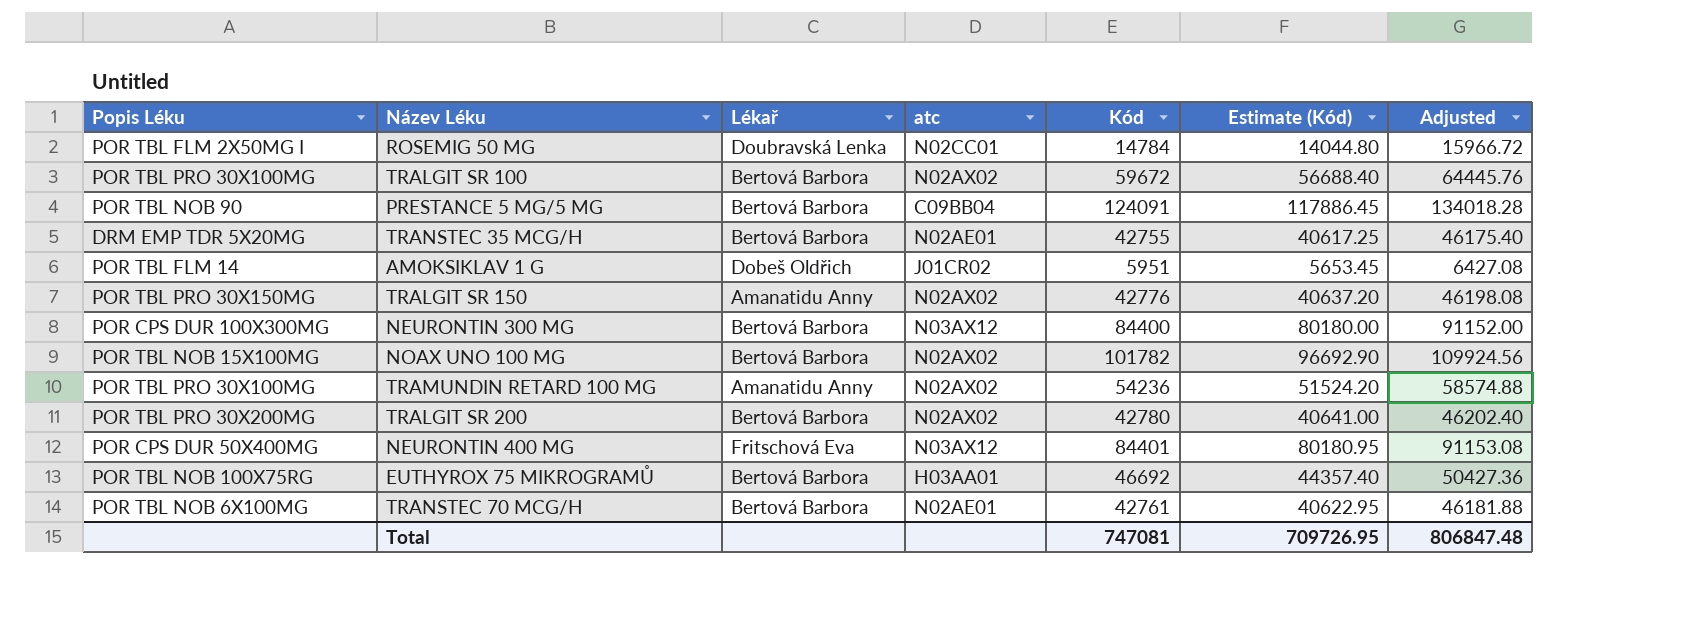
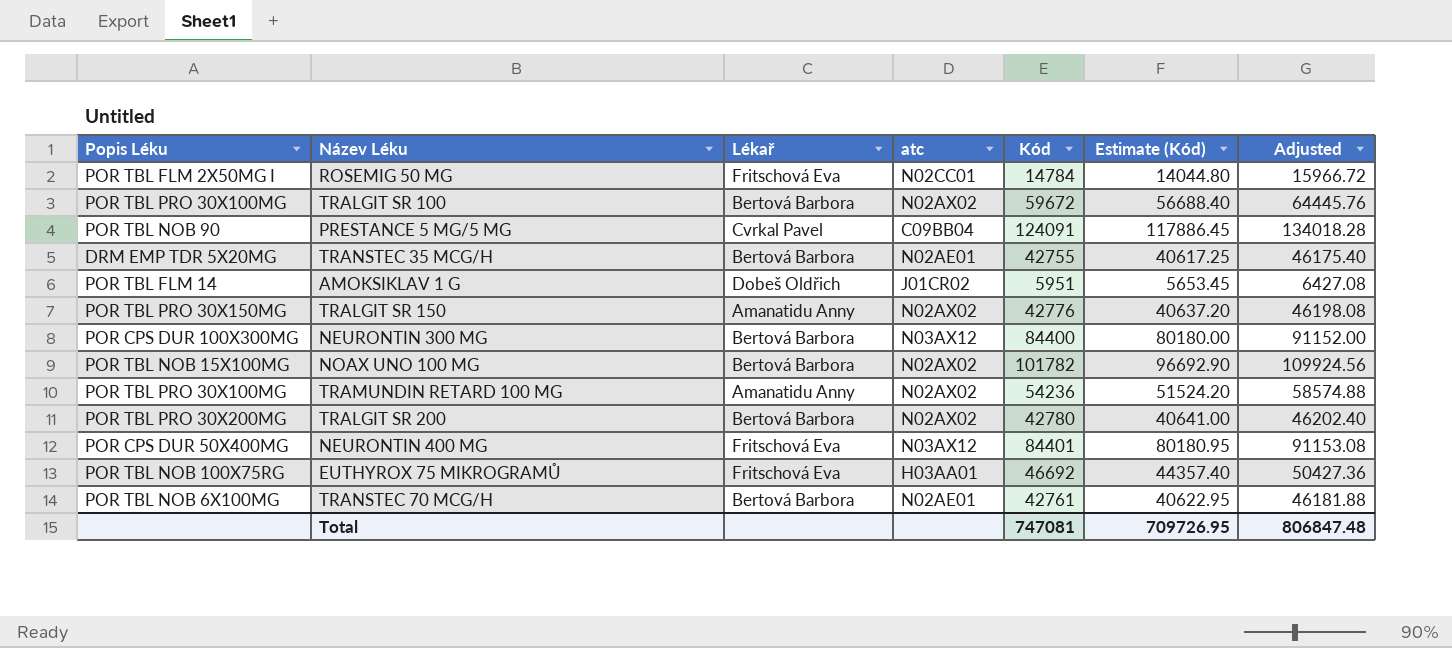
ROSEMIG 50 MG | Lékař: Doubravská Lenka -> Fritschová Eva
PRESTANCE 5 MG/5 MG | Lékař: Bertová Barbora -> Cvrkal Pavel
EUTHYROX 75 MIKROGRAMŮ | Lékař: Bertová Barbora -> Fritschová Eva

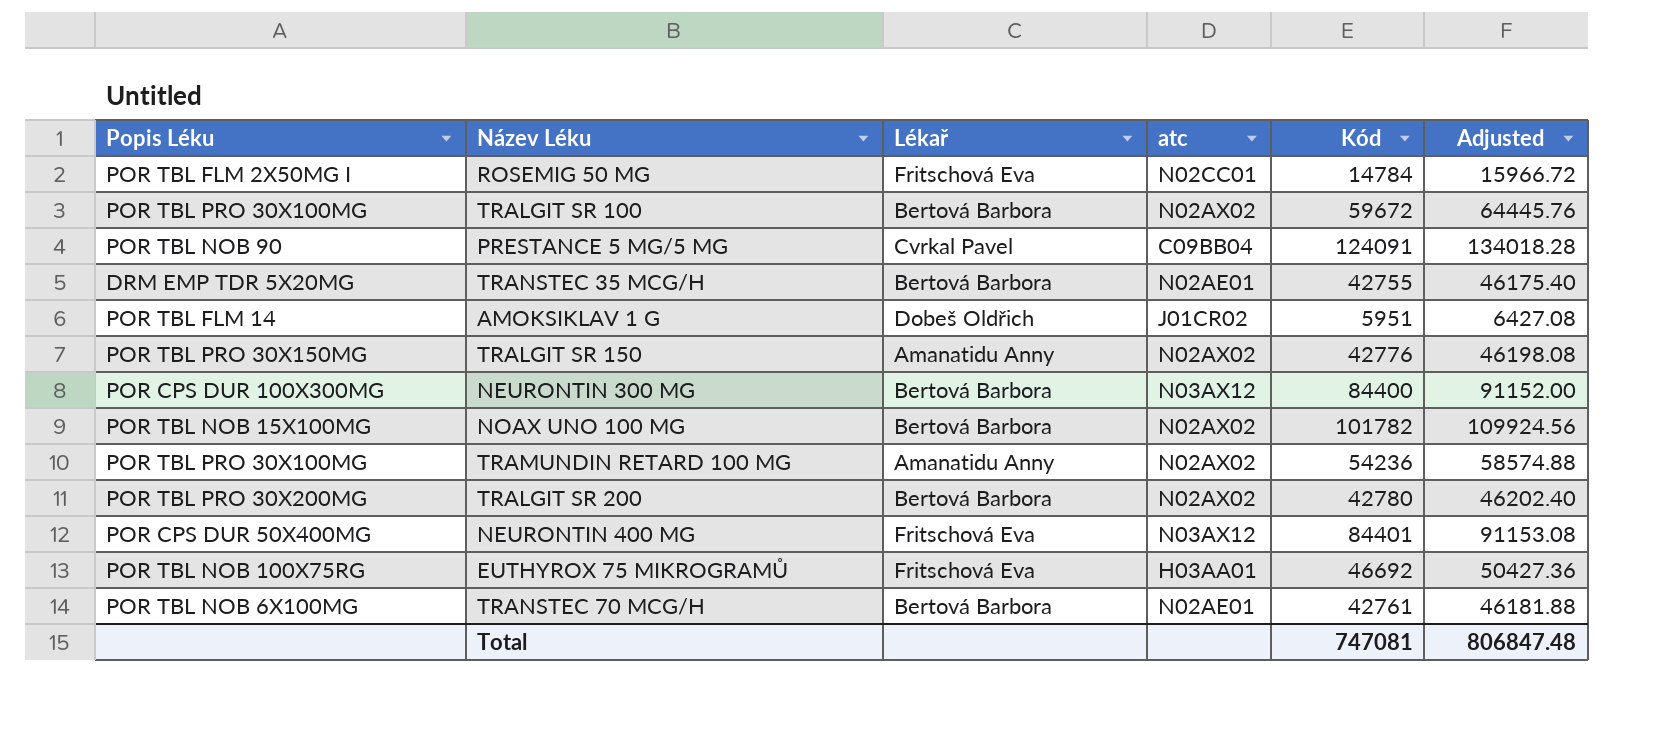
column Estimate (Kód) | formula: [Kód] * 0.95 -> none

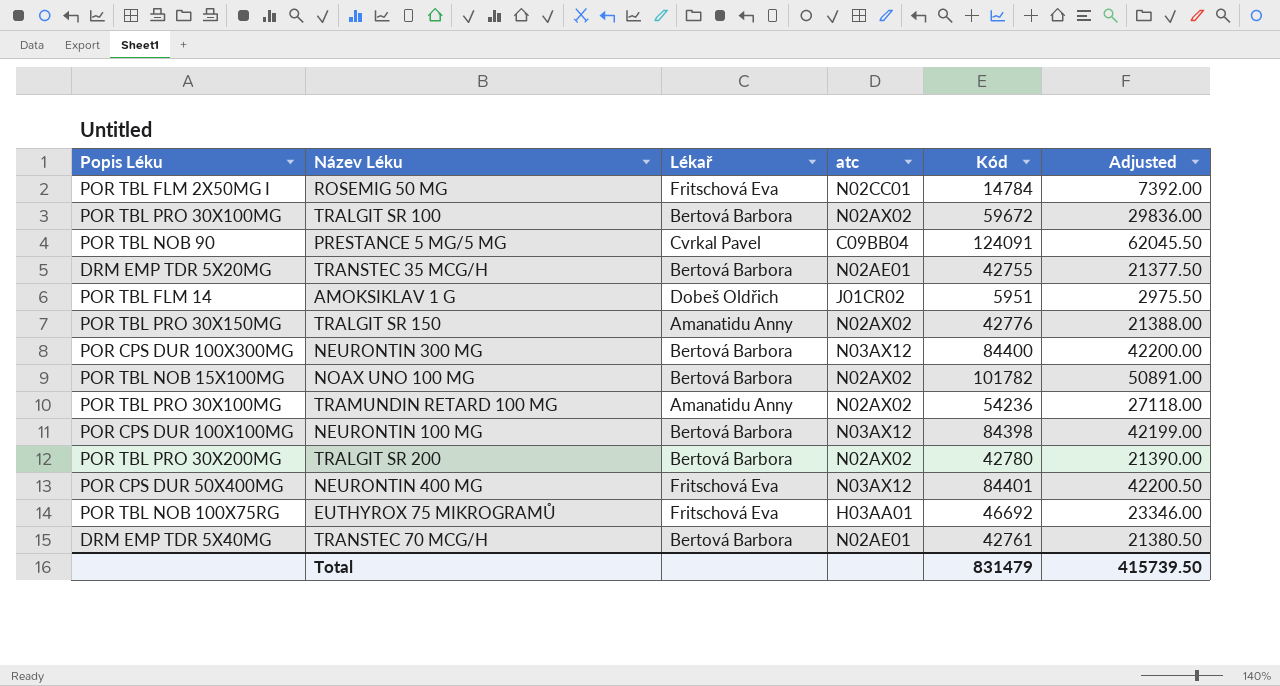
column Adjusted | formula: [Kód] * 1.08 -> [Kód] * 0.5
row NEURONTIN 100 MG: none -> POR CPS DUR 100X100MG | Bertová Barbora | N03AX12 | 84398 | 42199.00
TRANSTEC 70 MCG/H | Popis Léku: POR TBL NOB 6X100MG -> DRM EMP TDR 5X40MG
Total | Kód: 747081 -> 831479
Total | Adjusted: 806847.48 -> 415739.50

